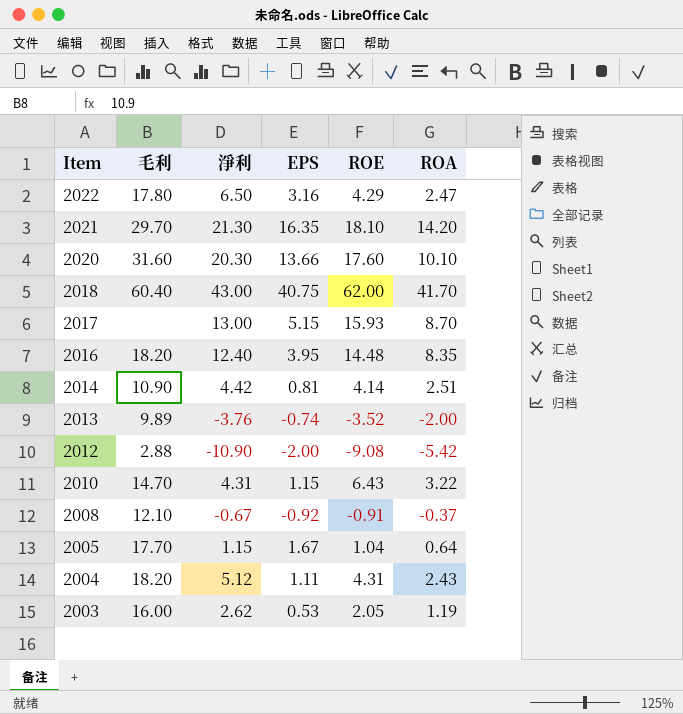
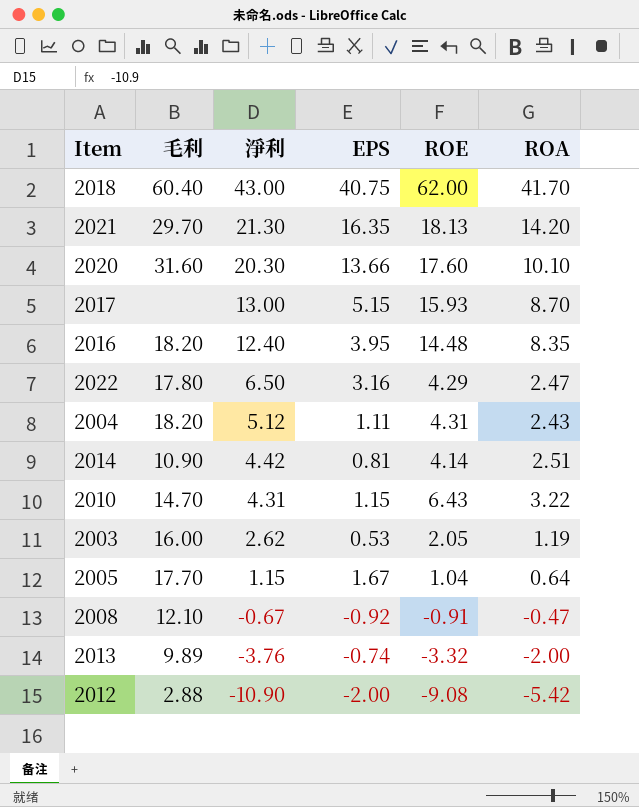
row order: Item descending -> 淨利 descending
2021 | ROE: 18.10 -> 18.13
2008 | ROA: -0.37 -> -0.47
2013 | ROE: -3.52 -> -3.32

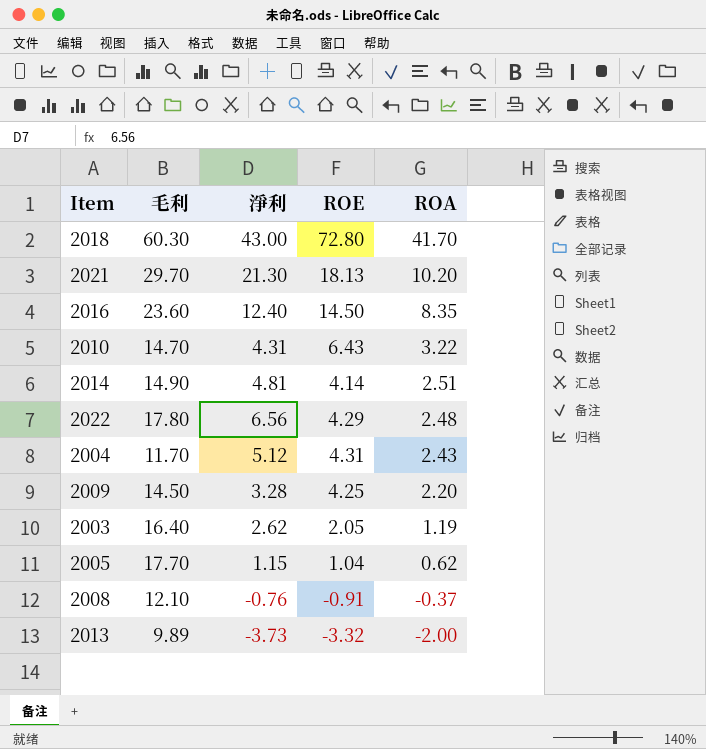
row order: 淨利 descending -> ROA descending
column EPS | position: 4 -> none
row 2020: 31.60 | 20.30 | 13.66 | 17.60 | 10.10 -> none
row 2017: none | 13.00 | 5.15 | 15.93 | 8.70 -> none
row 2012: 2.88 | -10.90 | -2.00 | -9.08 | -5.42 -> none
2018 | 毛利: 60.40 -> 60.30
2018 | ROE: 62.00 -> 72.80
2021 | ROA: 14.20 -> 10.20
2016 | 毛利: 18.20 -> 23.60
2016 | ROE: 14.48 -> 14.50
2014 | 毛利: 10.90 -> 14.90
2014 | 淨利: 4.42 -> 4.81
2022 | 淨利: 6.50 -> 6.56
2022 | ROA: 2.47 -> 2.48
2004 | 毛利: 18.20 -> 11.70
row 2009: none -> 14.50 | 3.28 | 4.25 | 2.20
2003 | 毛利: 16.00 -> 16.40
2005 | ROA: 0.64 -> 0.62
2008 | 淨利: -0.67 -> -0.76
2008 | ROA: -0.47 -> -0.37
2013 | 淨利: -3.76 -> -3.73

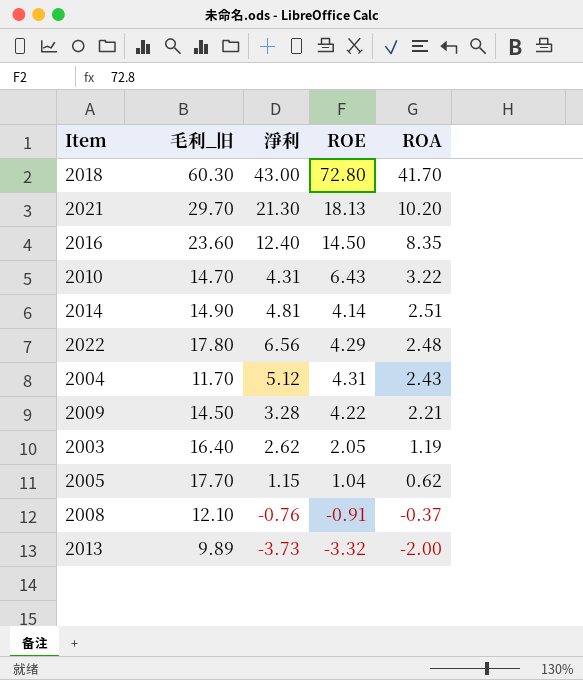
column name: 毛利 -> 毛利_旧
2009 | ROE: 4.25 -> 4.22
2009 | ROA: 2.20 -> 2.21

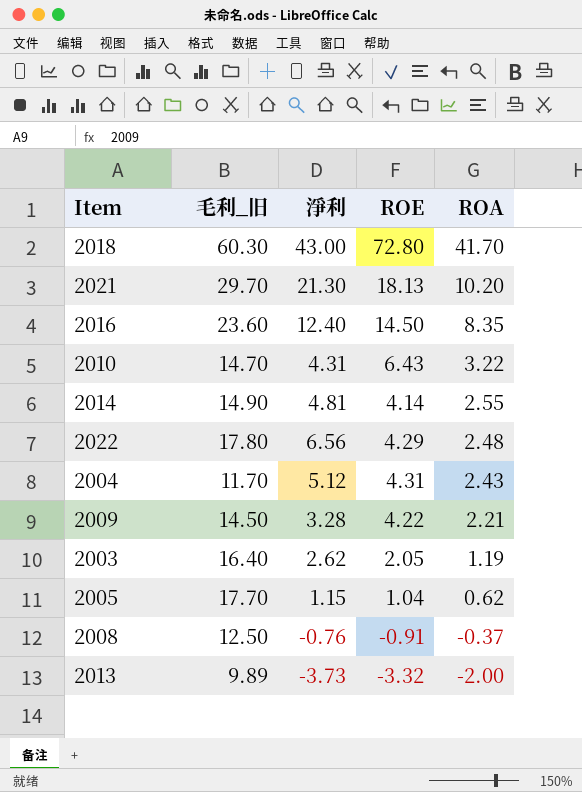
2014 | ROA: 2.51 -> 2.55
2008 | 毛利_旧: 12.10 -> 12.50

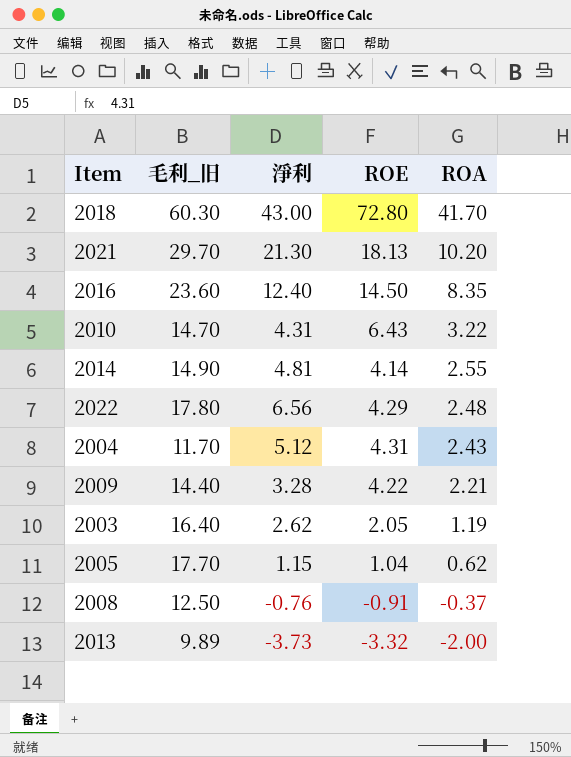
2009 | 毛利_旧: 14.50 -> 14.40

